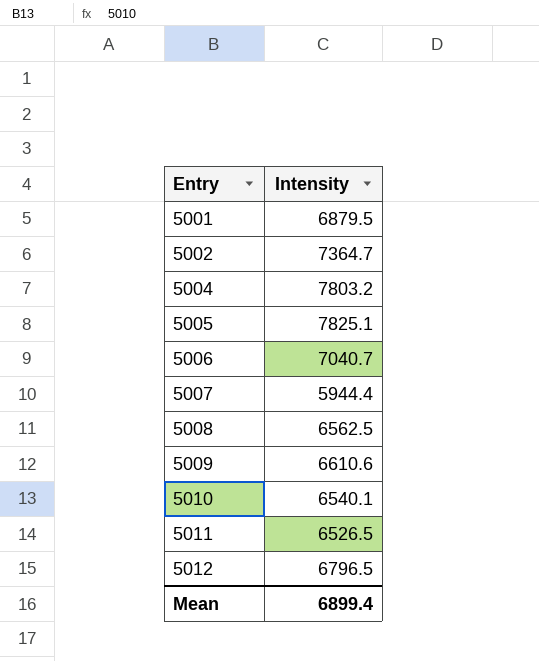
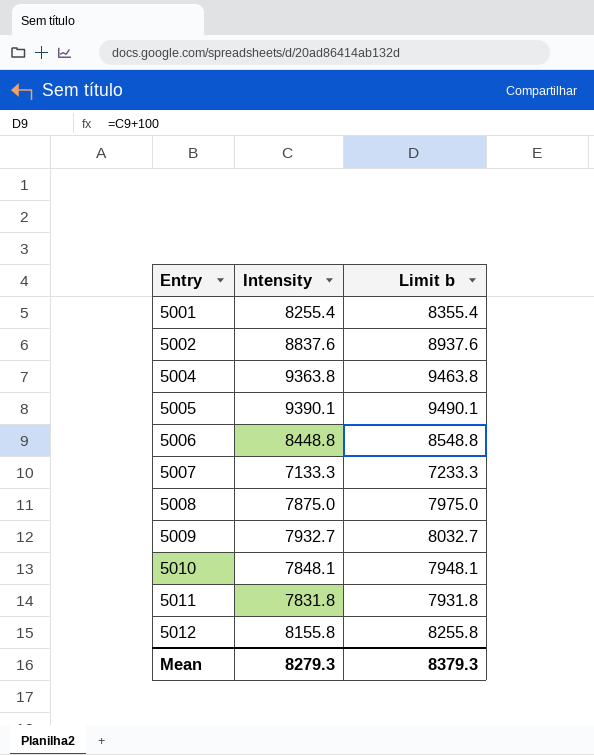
column Limit b | formula: none -> [Intensity] + 100
5001 | Intensity: 6879.5 -> 8255.4
5002 | Intensity: 7364.7 -> 8837.6
5004 | Intensity: 7803.2 -> 9363.8
5005 | Intensity: 7825.1 -> 9390.1
5006 | Intensity: 7040.7 -> 8448.8
5007 | Intensity: 5944.4 -> 7133.3
5008 | Intensity: 6562.5 -> 7875.0
5009 | Intensity: 6610.6 -> 7932.7
5010 | Intensity: 6540.1 -> 7848.1
5011 | Intensity: 6526.5 -> 7831.8
5012 | Intensity: 6796.5 -> 8155.8
Mean | Intensity: 6899.4 -> 8279.3

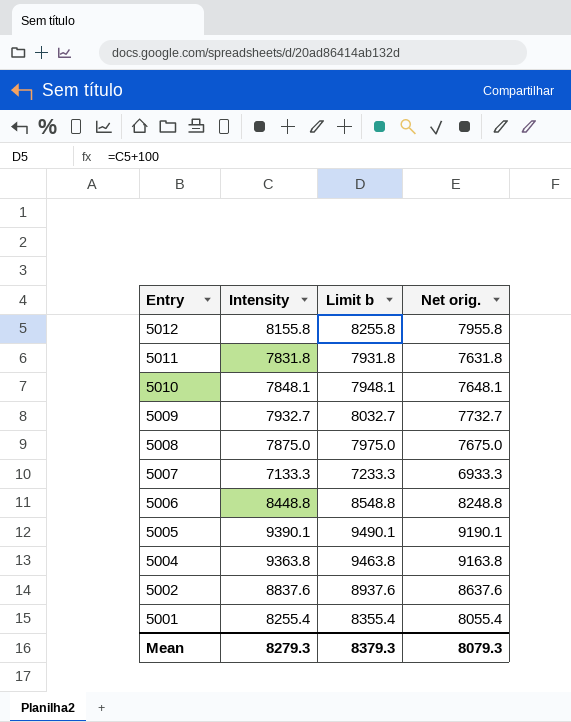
row order: Entry ascending -> Entry descending
column Net orig. | formula: none -> [Intensity] - 200

